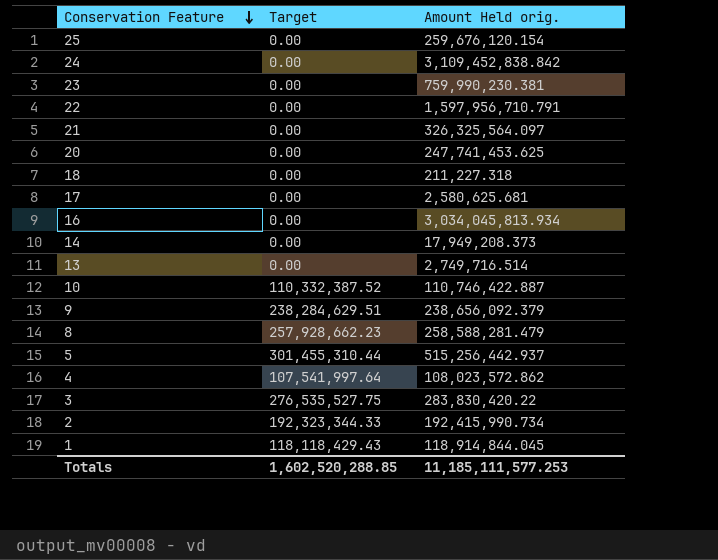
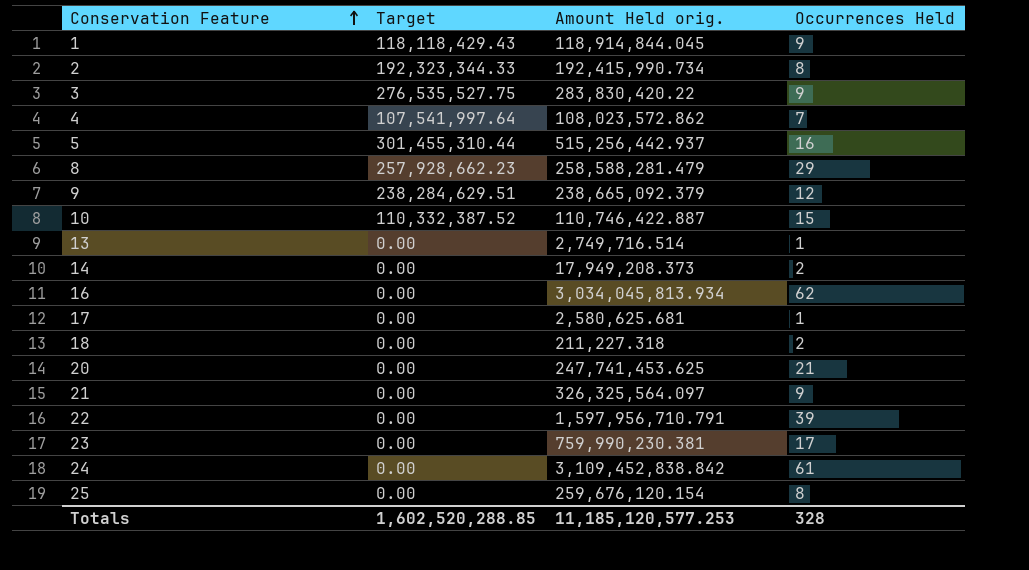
row order: Conservation Feature descending -> Conservation Feature ascending
column Occurrences Held | position: none -> 4
9 | Amount Held orig.: 238,656,092.379 -> 238,665,092.379
Totals | Amount Held orig.: 11,185,111,577.253 -> 11,185,120,577.253

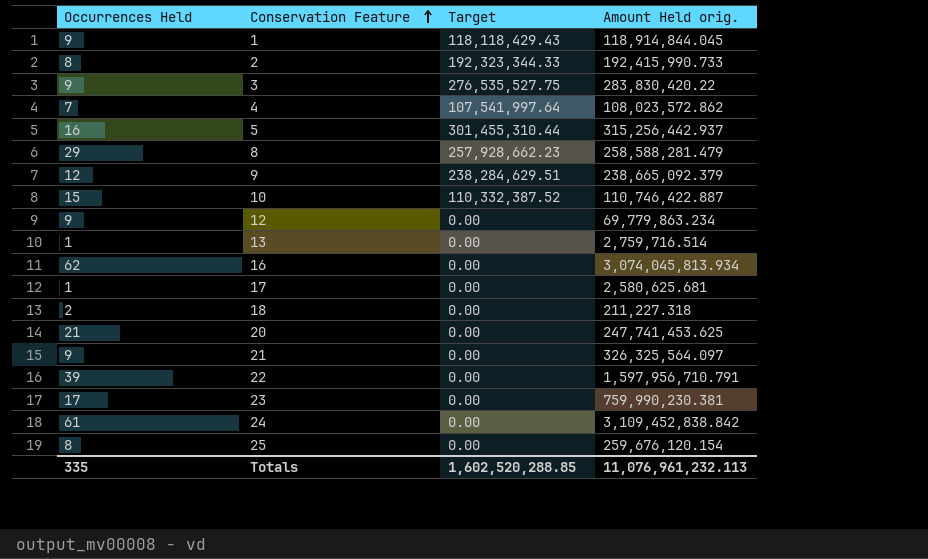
column Occurrences Held | position: 4 -> 1
row 14: 0.00 | 17,949,208.373 | 2 -> none
2 | Amount Held orig.: 192,415,990.734 -> 192,415,990.733
5 | Amount Held orig.: 515,256,442.937 -> 315,256,442.937
row 12: none -> 9 | 0.00 | 69,779,863.234
13 | Amount Held orig.: 2,749,716.514 -> 2,759,716.514
16 | Amount Held orig.: 3,034,045,813.934 -> 3,074,045,813.934
Totals | Occurrences Held: 328 -> 335
Totals | Amount Held orig.: 11,185,120,577.253 -> 11,076,961,232.113

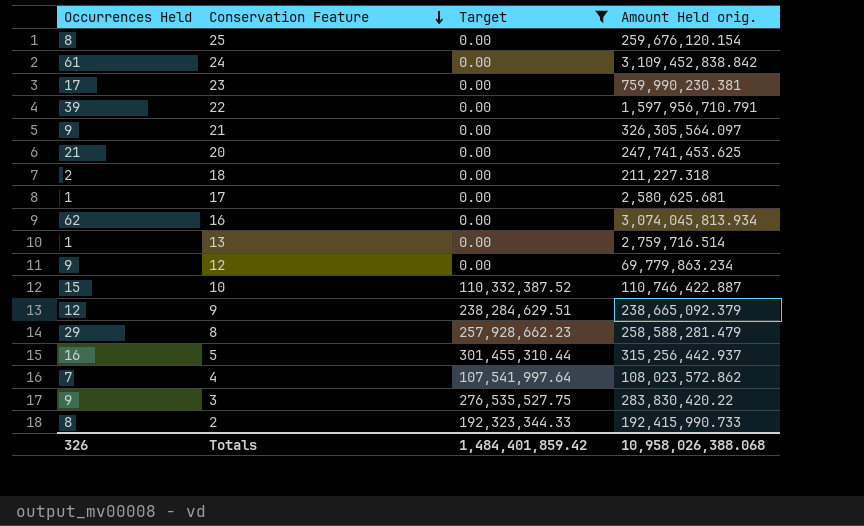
filter: none -> Target != 118,118,429.43
row order: Conservation Feature ascending -> Conservation Feature descending
21 | Amount Held orig.: 326,325,564.097 -> 326,305,564.097
Totals | Occurrences Held: 335 -> 326
Totals | Target: 1,602,520,288.85 -> 1,484,401,859.42
Totals | Amount Held orig.: 11,076,961,232.113 -> 10,958,026,388.068

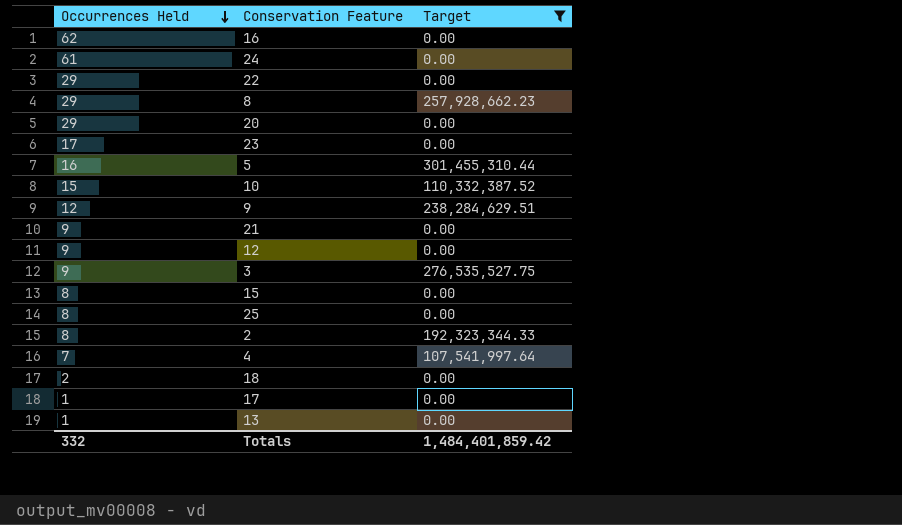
row order: Conservation Feature descending -> Occurrences Held descending
column Amount Held orig. | position: 4 -> none
22 | Occurrences Held: 39 -> 29
20 | Occurrences Held: 21 -> 29
row 15: none -> 8 | 0.00
Totals | Occurrences Held: 326 -> 332

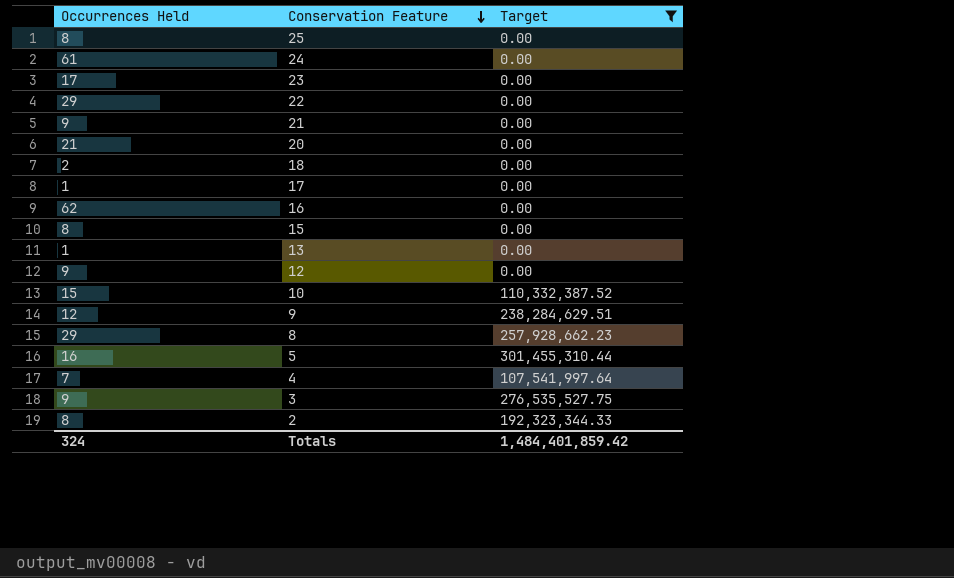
row order: Occurrences Held descending -> Conservation Feature descending
20 | Occurrences Held: 29 -> 21
Totals | Occurrences Held: 332 -> 324

